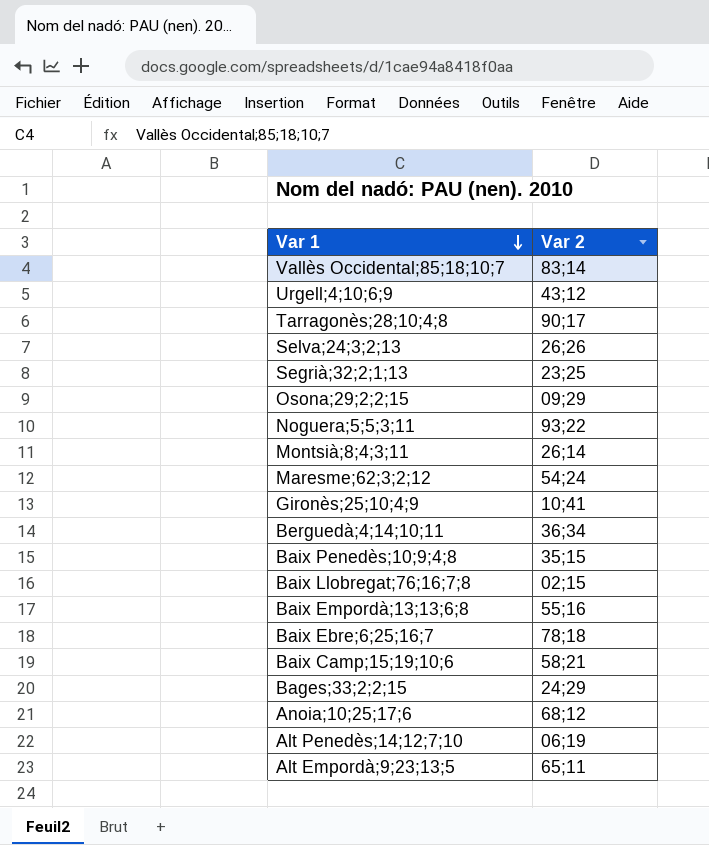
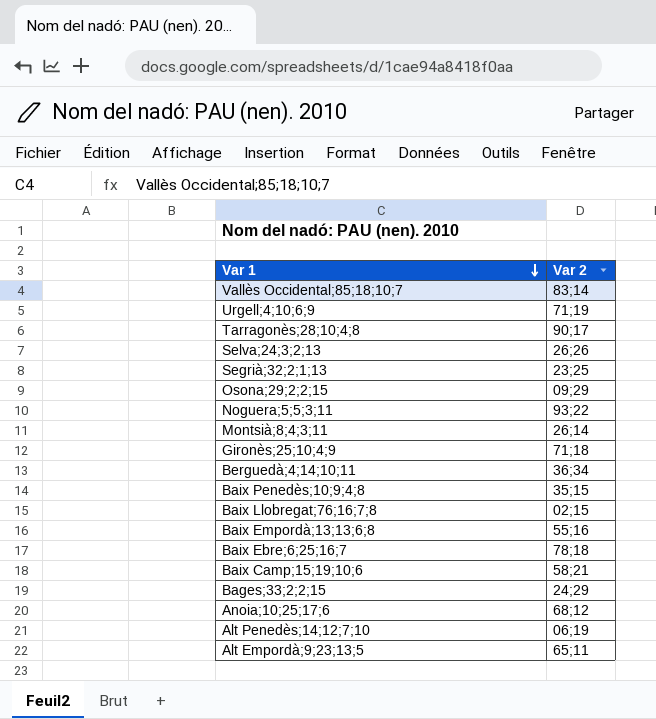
row Maresme;62;3;2;12: 54;24 -> none
Urgell;4;10;6;9 | Var 2: 43;12 -> 71;19
Gironès;25;10;4;9 | Var 2: 10;41 -> 71;18

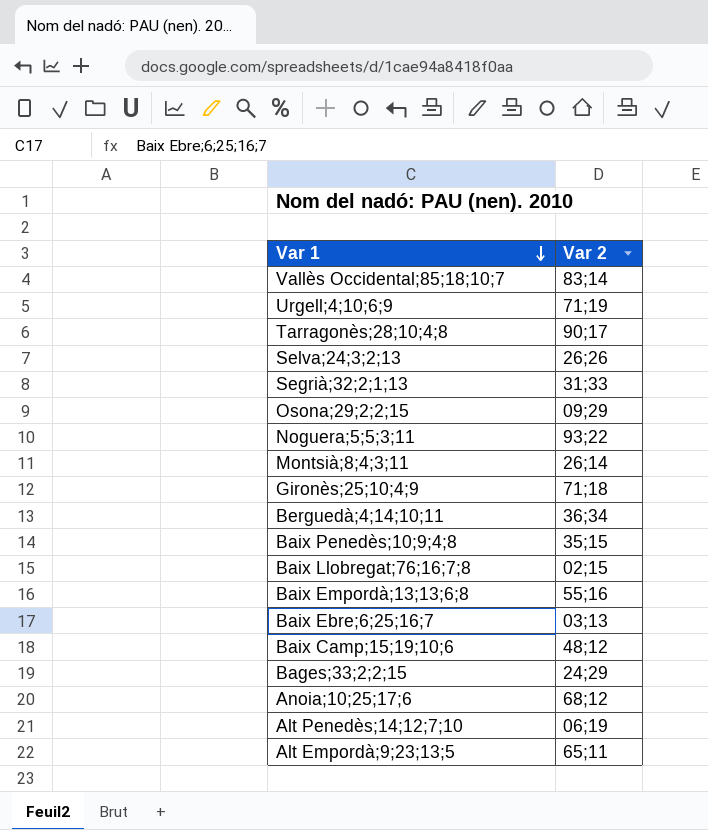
Segrià;32;2;1;13 | Var 2: 23;25 -> 31;33
Baix Ebre;6;25;16;7 | Var 2: 78;18 -> 03;13
Baix Camp;15;19;10;6 | Var 2: 58;21 -> 48;12

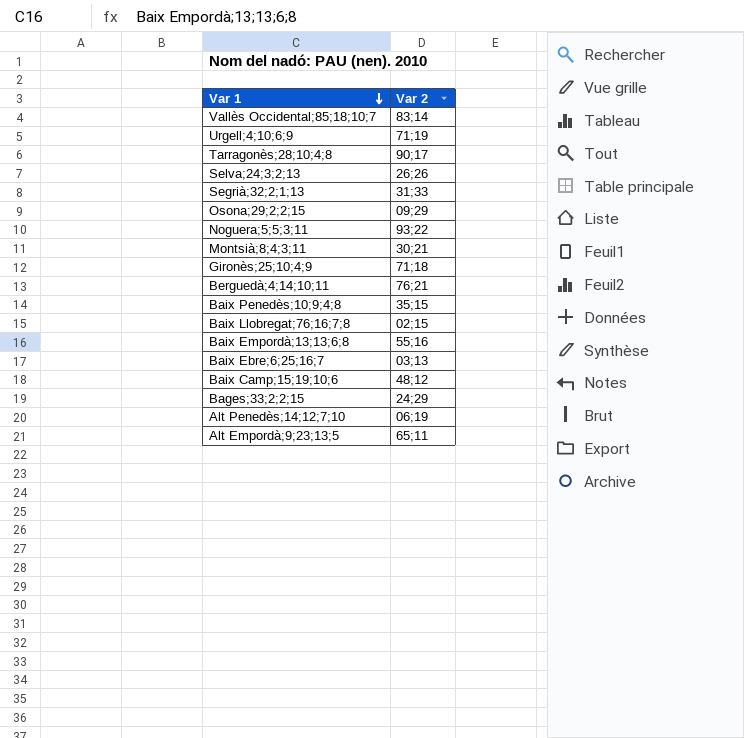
row Anoia;10;25;17;6: 68;12 -> none
Montsià;8;4;3;11 | Var 2: 26;14 -> 30;21
Berguedà;4;14;10;11 | Var 2: 36;34 -> 76;21

